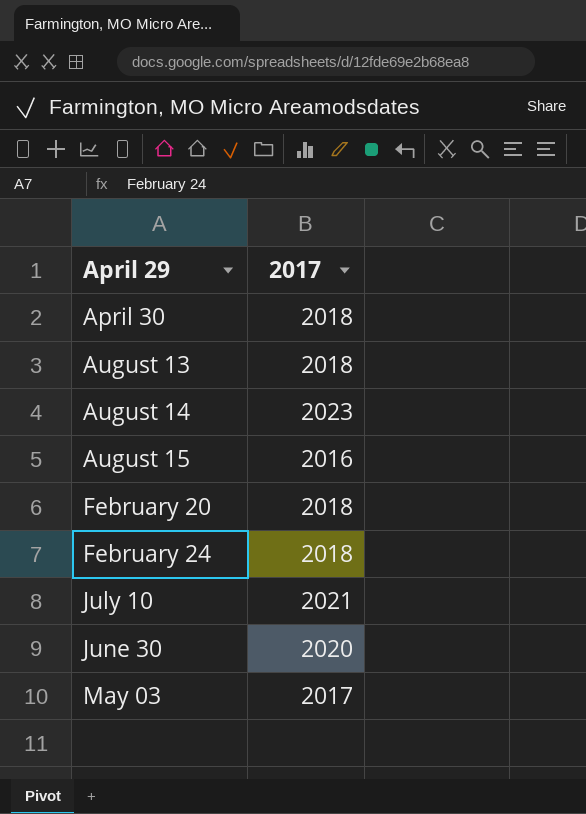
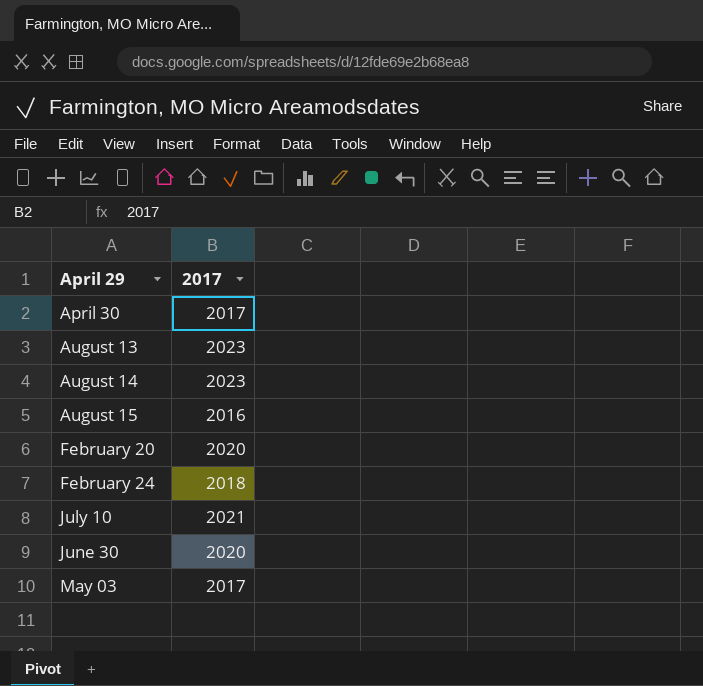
April 30 | 2017: 2018 -> 2017
August 13 | 2017: 2018 -> 2023
February 20 | 2017: 2018 -> 2020

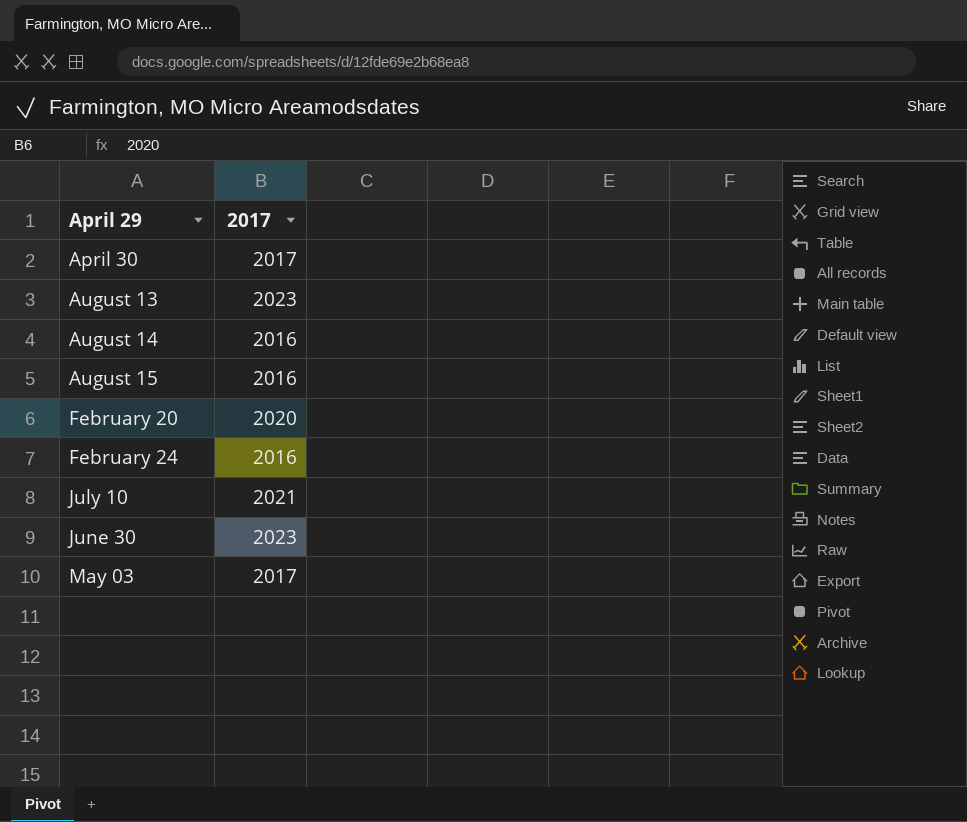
August 14 | 2017: 2023 -> 2016
February 24 | 2017: 2018 -> 2016
June 30 | 2017: 2020 -> 2023

